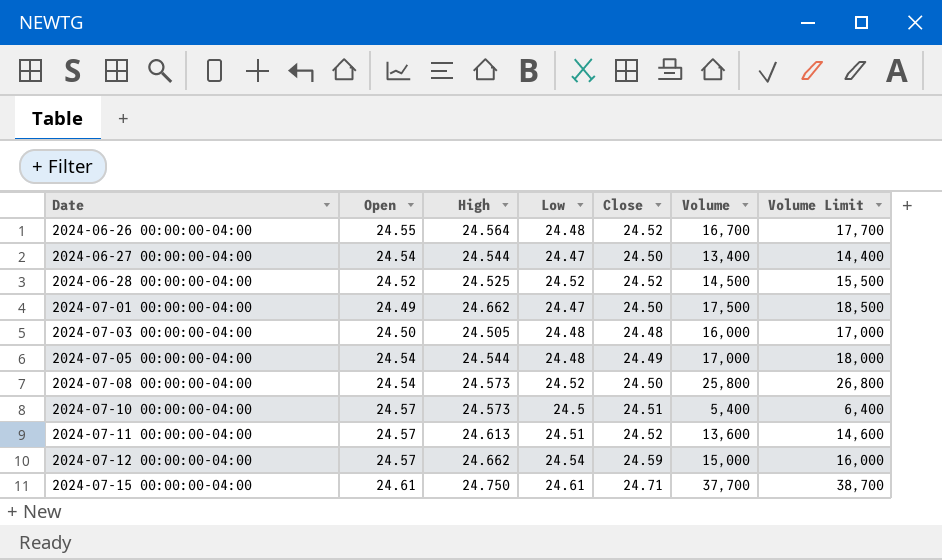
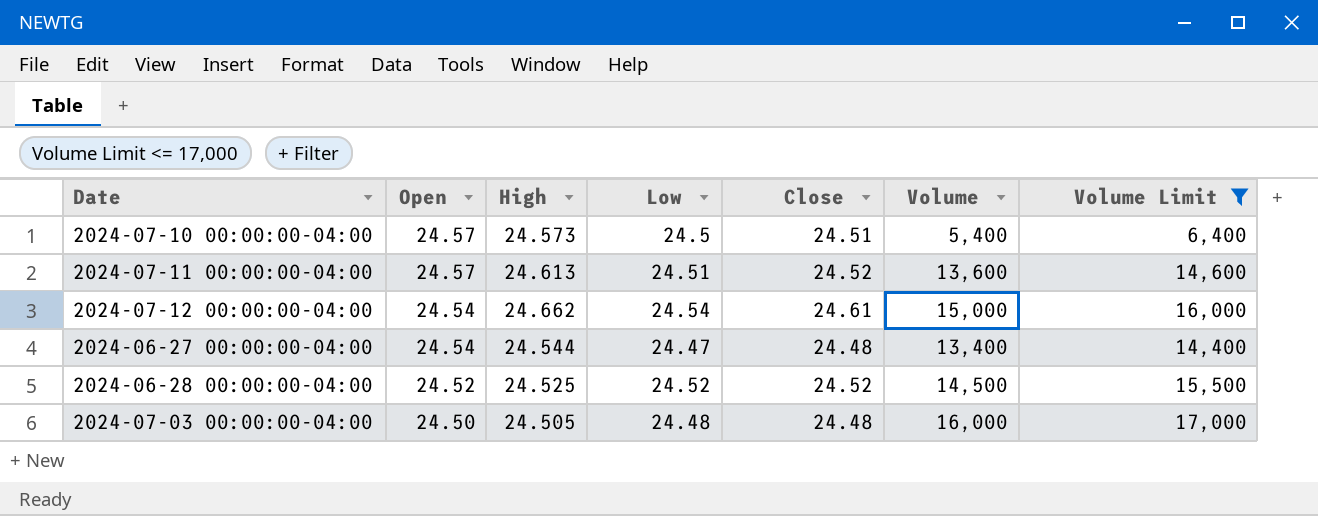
filter: none -> Volume Limit <= 17,000
row order: Date ascending -> Open descending
2024-07-12 00:00:00-04:00 | Open: 24.57 -> 24.54
2024-07-12 00:00:00-04:00 | Close: 24.59 -> 24.61
2024-06-27 00:00:00-04:00 | Close: 24.50 -> 24.48

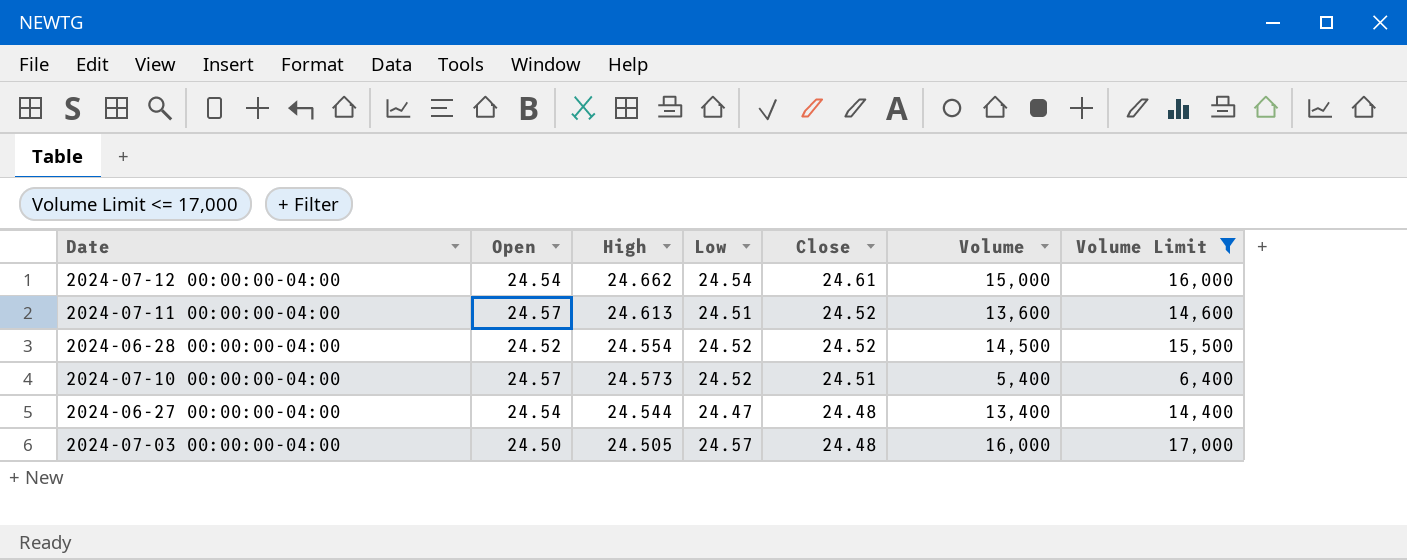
row order: Open descending -> Close descending
2024-06-28 00:00:00-04:00 | High: 24.525 -> 24.554
2024-07-10 00:00:00-04:00 | Low: 24.5 -> 24.52
2024-07-03 00:00:00-04:00 | Low: 24.48 -> 24.57

